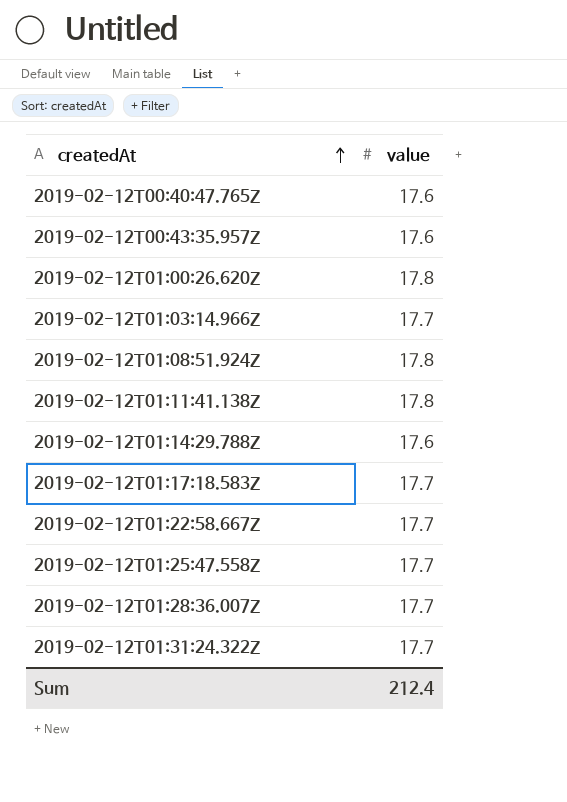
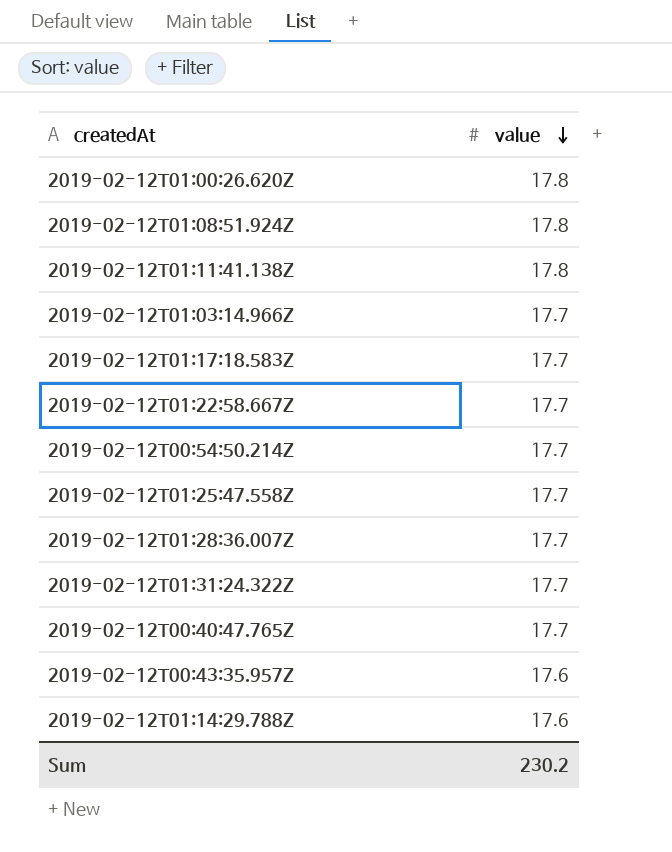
row order: createdAt ascending -> value descending
row 2019-02-12T00:54:50.214Z: none -> 17.7
2019-02-12T00:40:47.765Z | value: 17.6 -> 17.7
Sum | value: 212.4 -> 230.2

